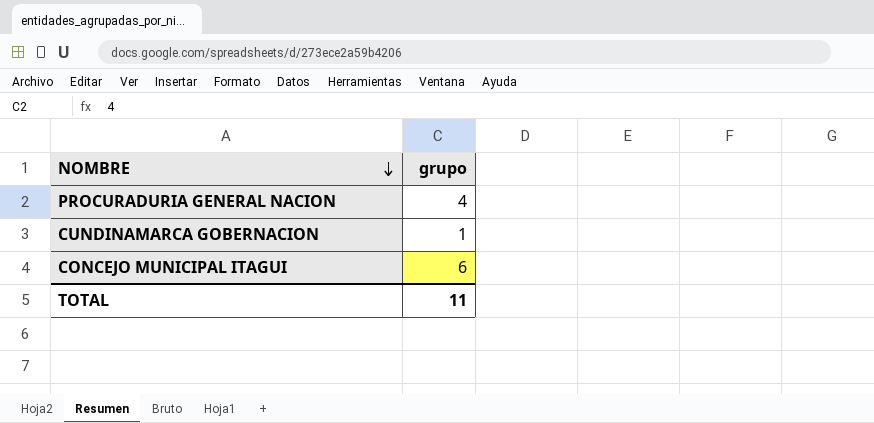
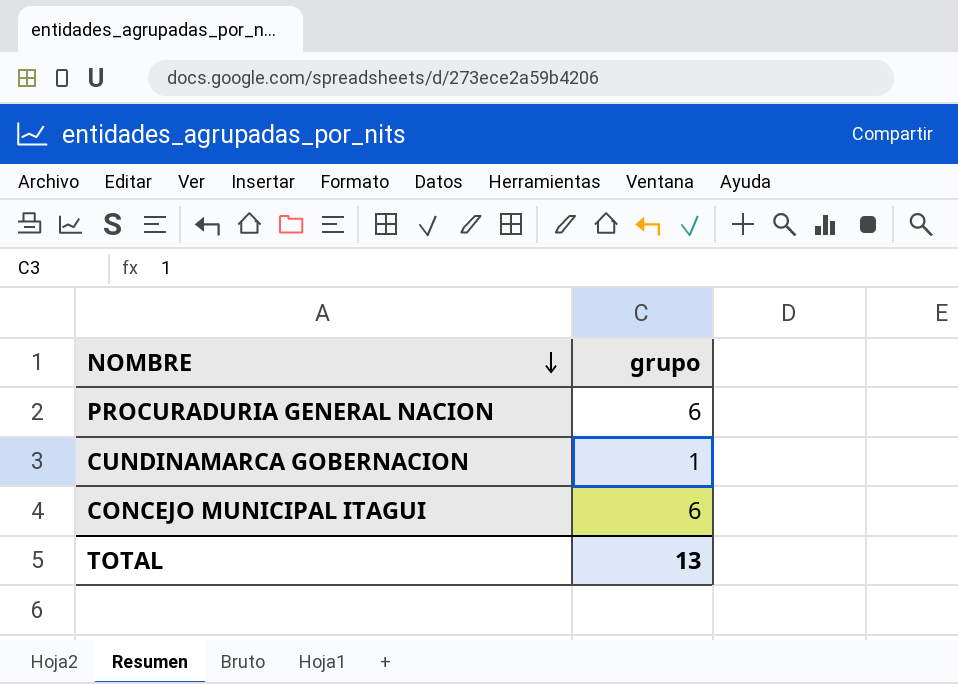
PROCURADURIA GENERAL NACION | grupo: 4 -> 6
TOTAL | grupo: 11 -> 13

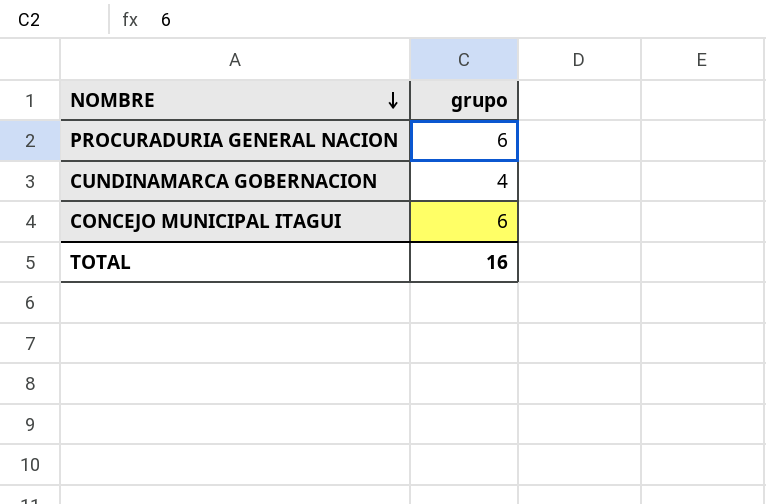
CUNDINAMARCA GOBERNACION | grupo: 1 -> 4
TOTAL | grupo: 13 -> 16

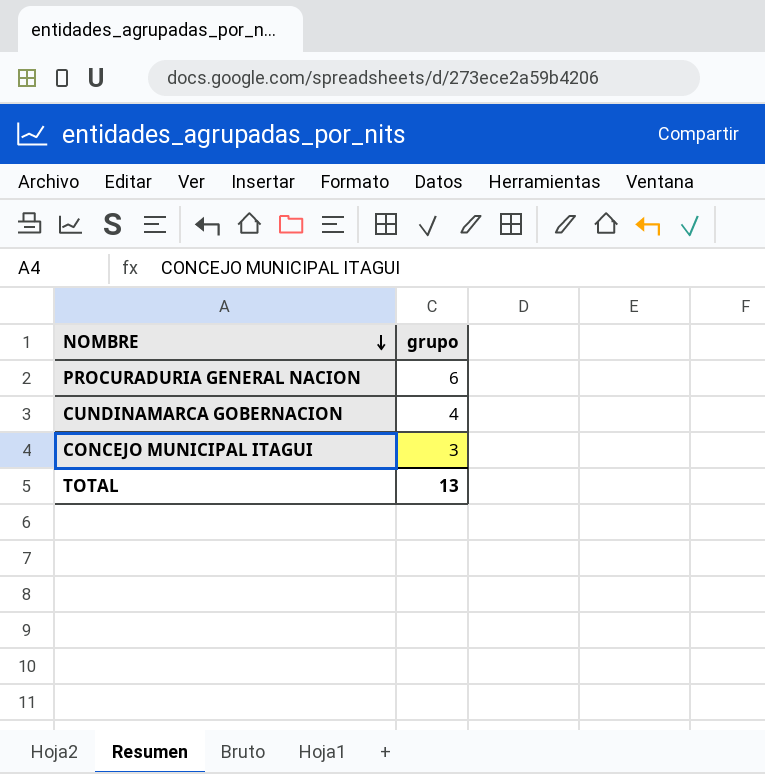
CONCEJO MUNICIPAL ITAGUI | grupo: 6 -> 3
TOTAL | grupo: 16 -> 13

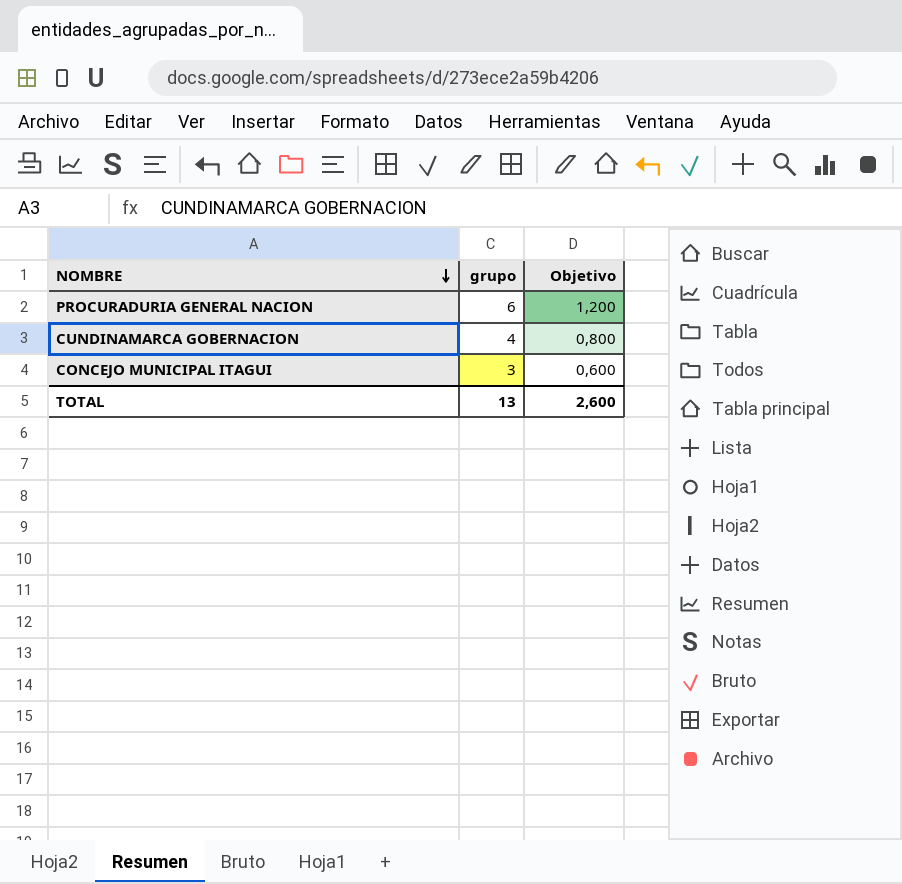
column Objetivo | formula: none -> [grupo] * 0,2

